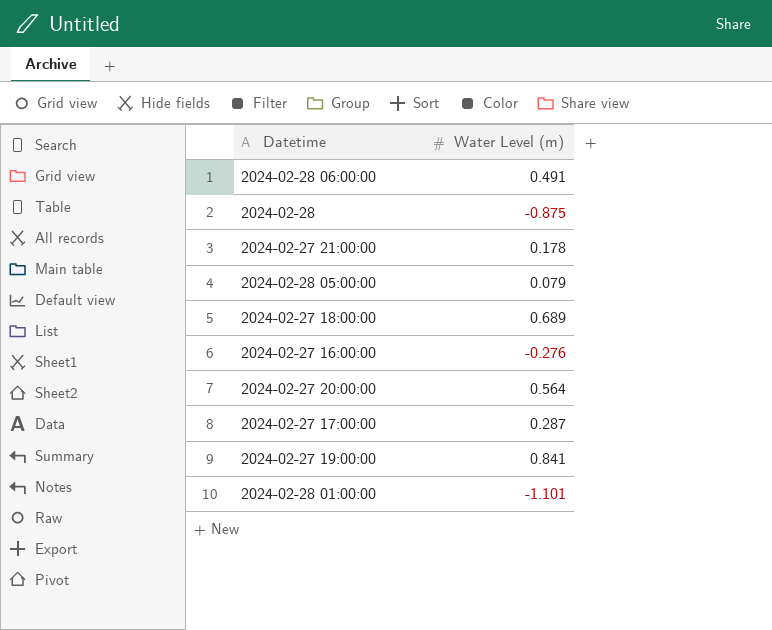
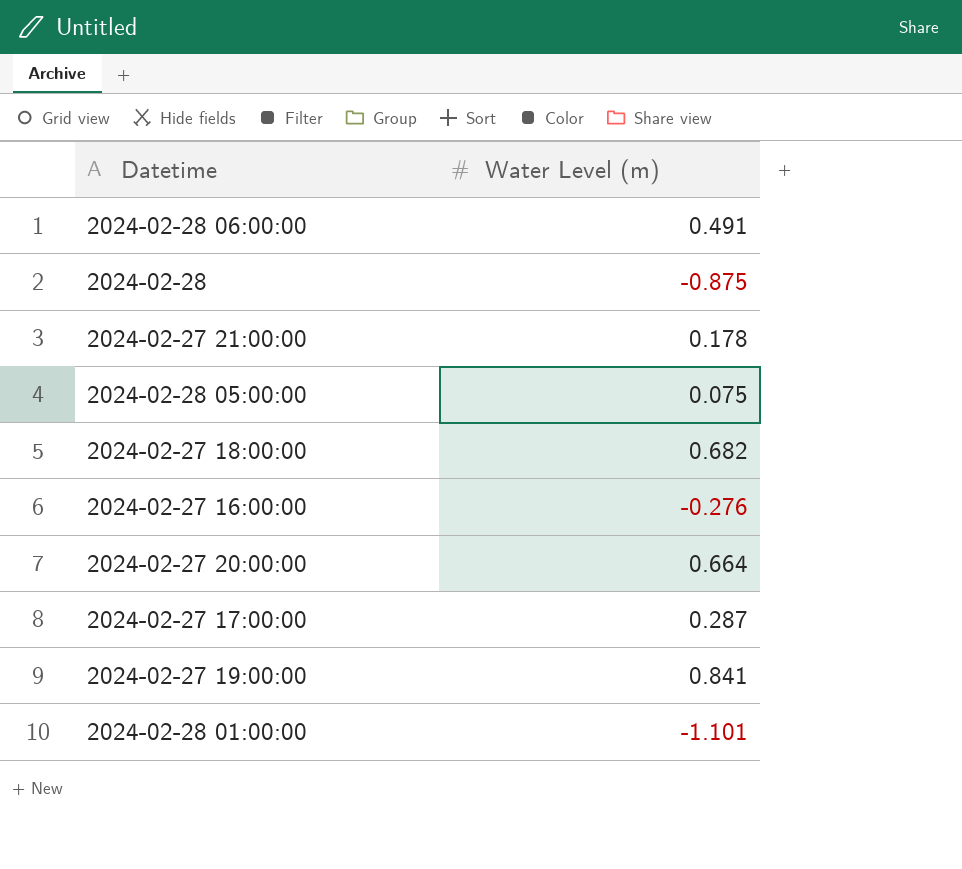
2024-02-28 05:00:00 | Water Level (m): 0.079 -> 0.075
2024-02-27 18:00:00 | Water Level (m): 0.689 -> 0.682
2024-02-27 20:00:00 | Water Level (m): 0.564 -> 0.664

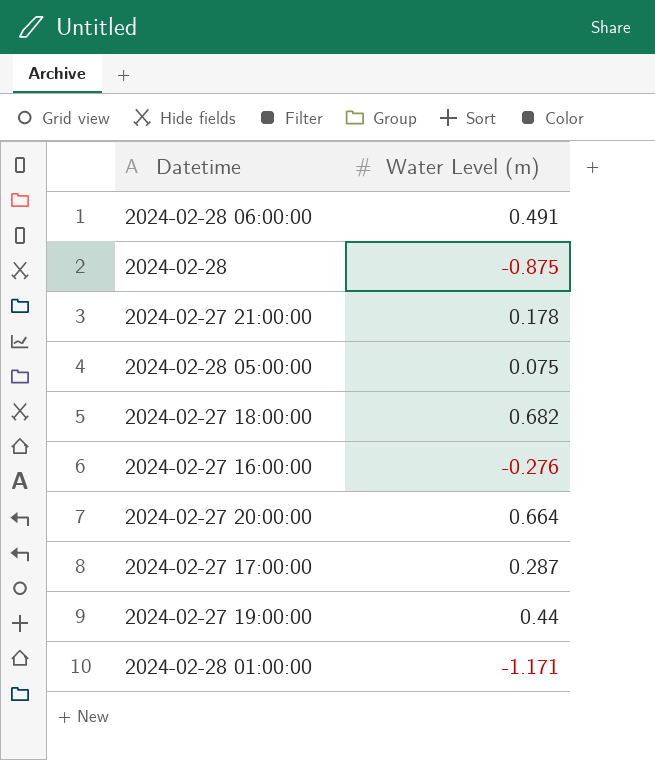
2024-02-27 19:00:00 | Water Level (m): 0.841 -> 0.44
2024-02-28 01:00:00 | Water Level (m): -1.101 -> -1.171

